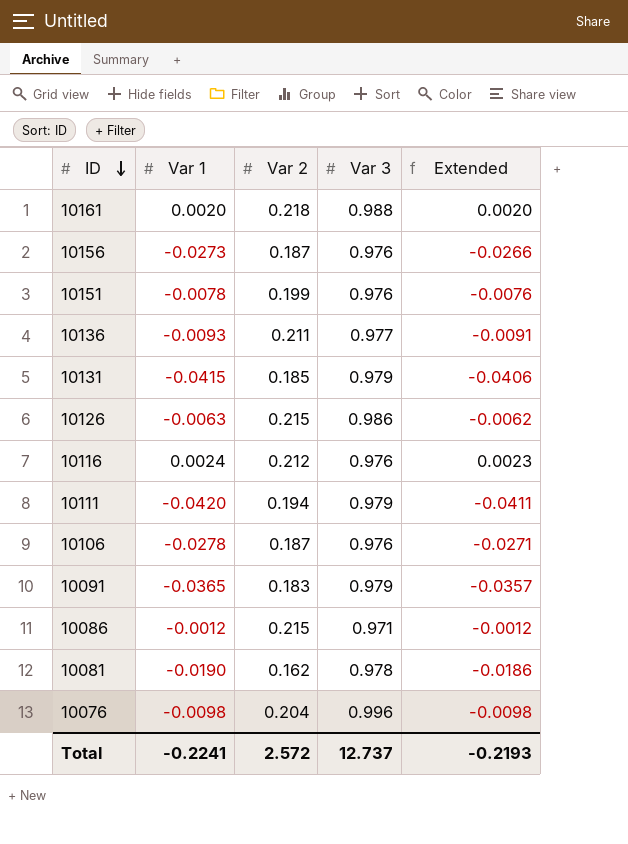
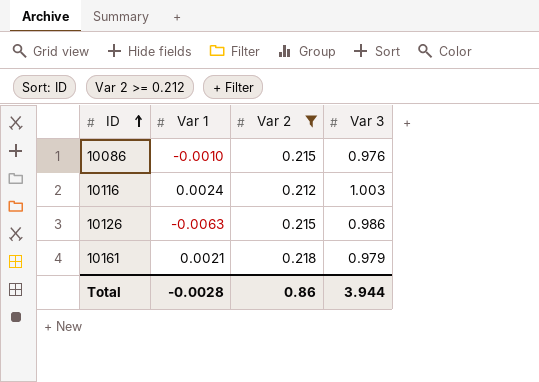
filter: none -> Var 2 >= 0.212
row order: ID descending -> ID ascending
column Extended | formula: [Var 1] * [Var 3] -> none
10086 | Var 1: -0.0012 -> -0.0010
10086 | Var 3: 0.971 -> 0.976
10116 | Var 3: 0.976 -> 1.003
10161 | Var 1: 0.0020 -> 0.0021
10161 | Var 3: 0.988 -> 0.979
Total | Var 1: -0.2241 -> -0.0028
Total | Var 2: 2.572 -> 0.86
Total | Var 3: 12.737 -> 3.944

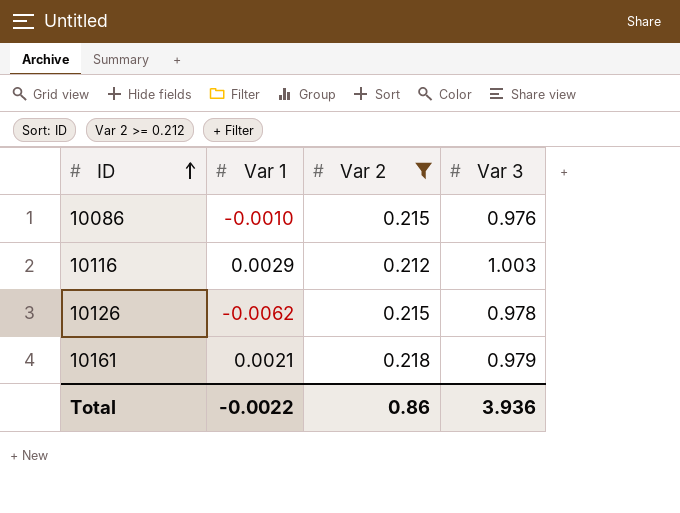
10116 | Var 1: 0.0024 -> 0.0029
10126 | Var 1: -0.0063 -> -0.0062
10126 | Var 3: 0.986 -> 0.978
Total | Var 1: -0.0028 -> -0.0022
Total | Var 3: 3.944 -> 3.936

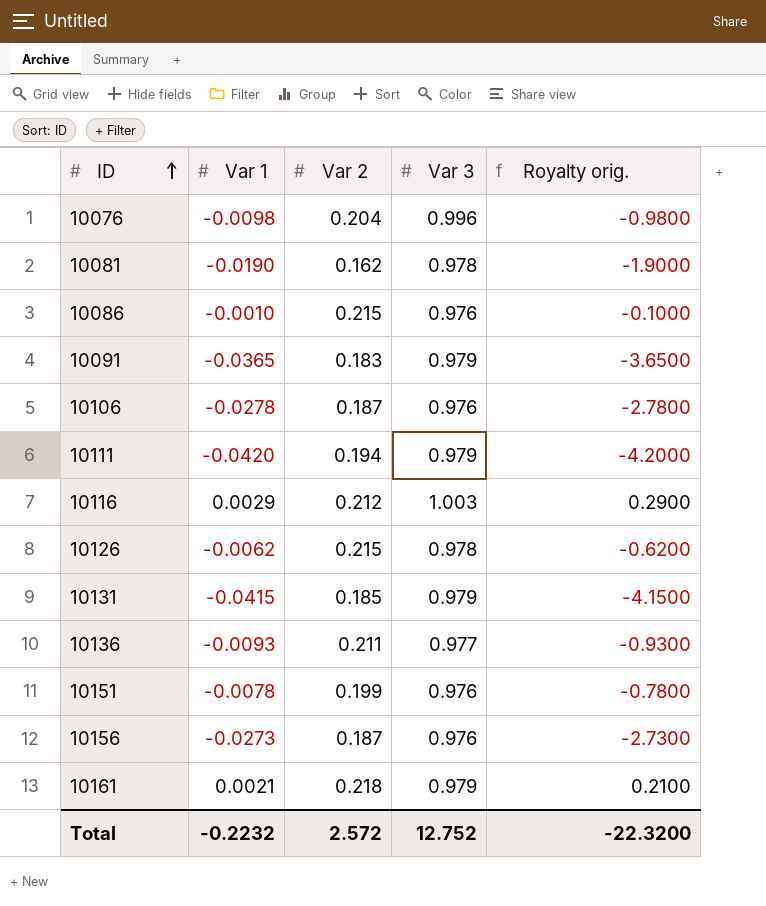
filter: Var 2 >= 0.212 -> none
column Royalty orig. | formula: none -> [Var 1] * 100
Total | Var 1: -0.0022 -> -0.2232
Total | Var 2: 0.86 -> 2.572
Total | Var 3: 3.936 -> 12.752

